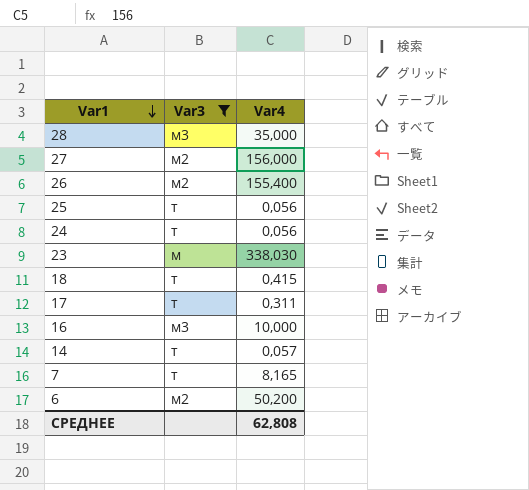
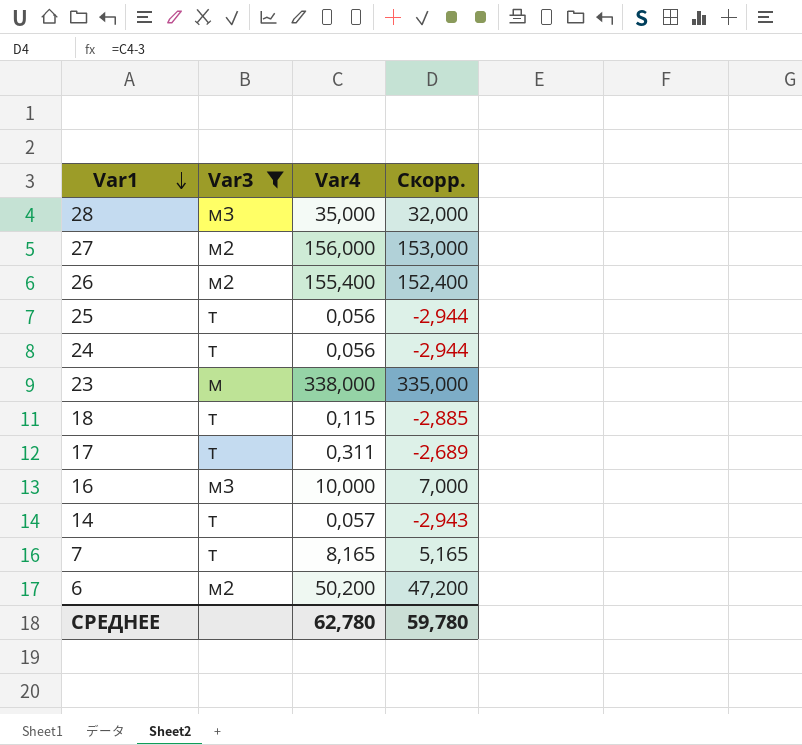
column Скорр. | formula: none -> [Var4] - 3
23 | Var4: 338,030 -> 338,000
18 | Var4: 0,415 -> 0,115
СРЕДНЕЕ | Var4: 62,808 -> 62,780

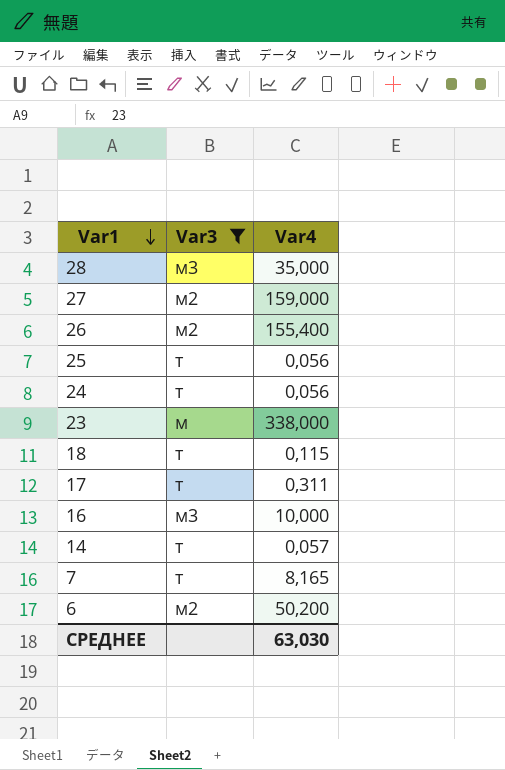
column Скорр. | formula: [Var4] - 3 -> none
27 | Var4: 156,000 -> 159,000
СРЕДНЕЕ | Var4: 62,780 -> 63,030

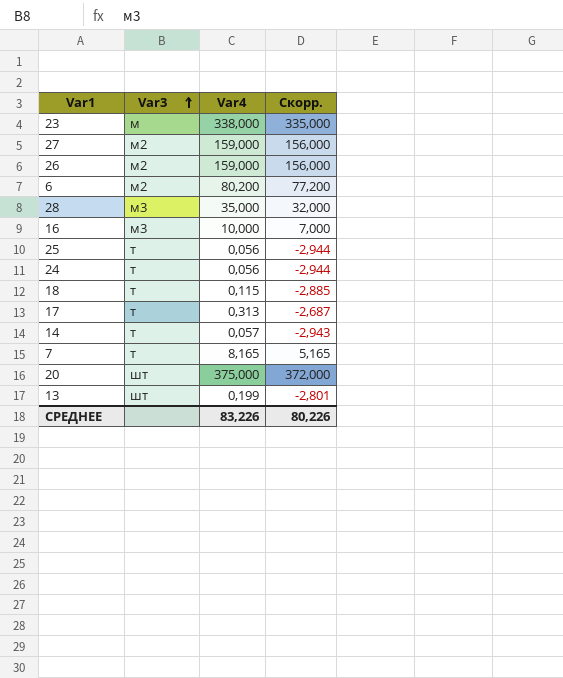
filter: Var3 != шт -> none
row order: Var1 descending -> Var3 ascending
column Скорр. | formula: none -> [Var4] - 3
26 | Var4: 155,400 -> 159,000
6 | Var4: 50,200 -> 80,200
17 | Var4: 0,311 -> 0,313
СРЕДНЕЕ | Var4: 63,030 -> 83,226

